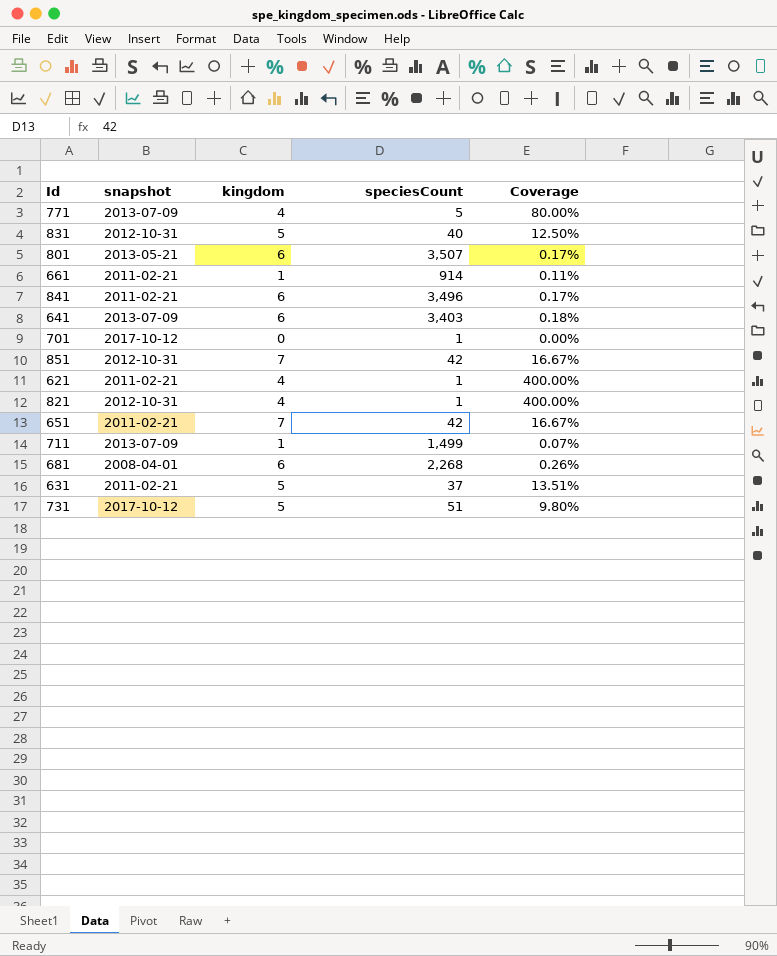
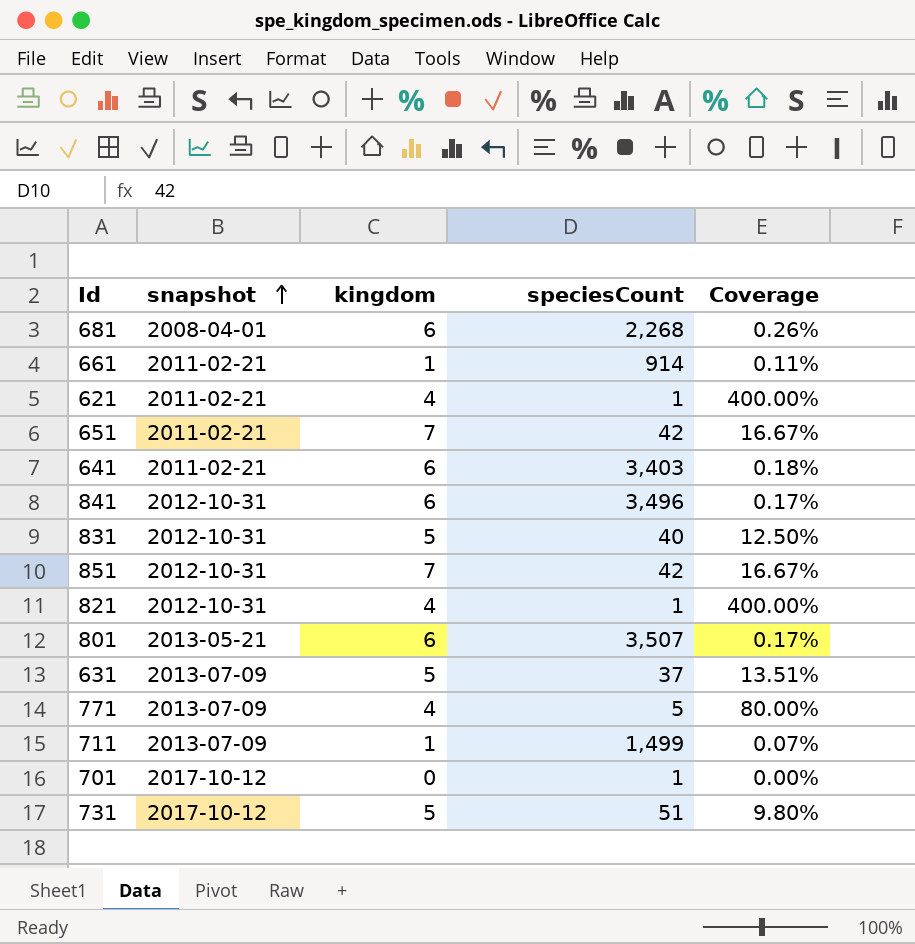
row order: none -> snapshot ascending
641 | snapshot: 2013-07-09 -> 2011-02-21
841 | snapshot: 2011-02-21 -> 2012-10-31
631 | snapshot: 2011-02-21 -> 2013-07-09

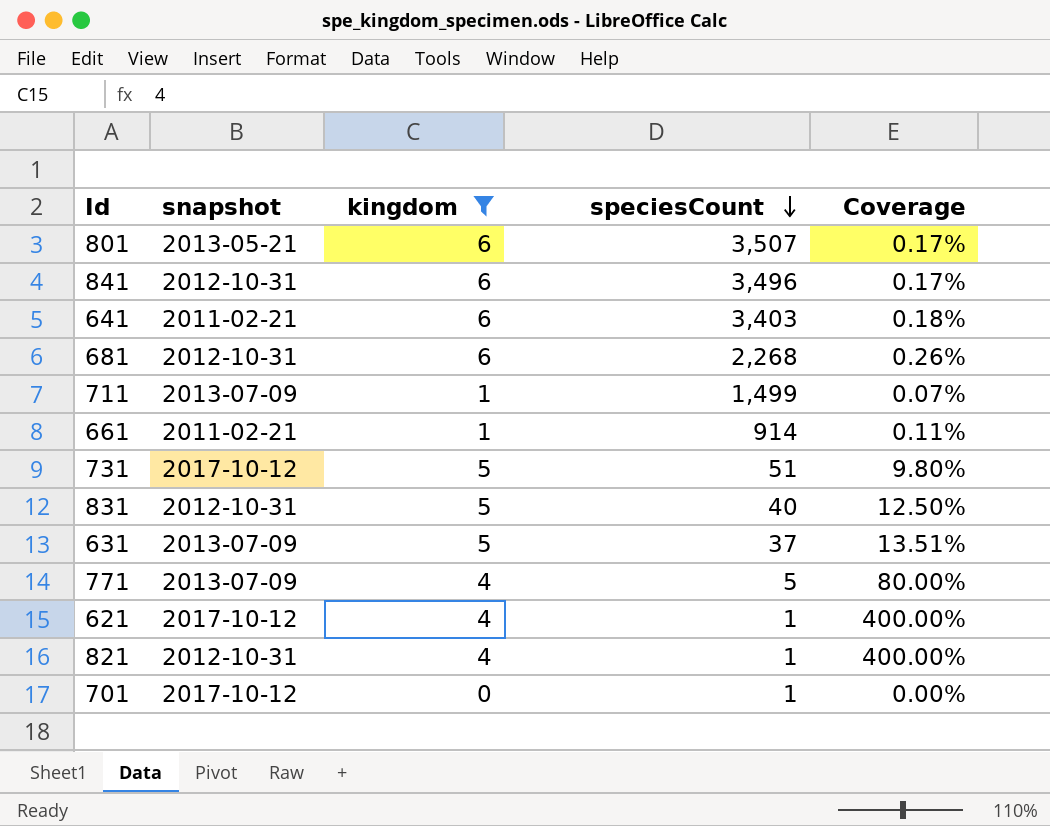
filter: none -> kingdom != 7
row order: snapshot ascending -> speciesCount descending
681 | snapshot: 2008-04-01 -> 2012-10-31
621 | snapshot: 2011-02-21 -> 2017-10-12

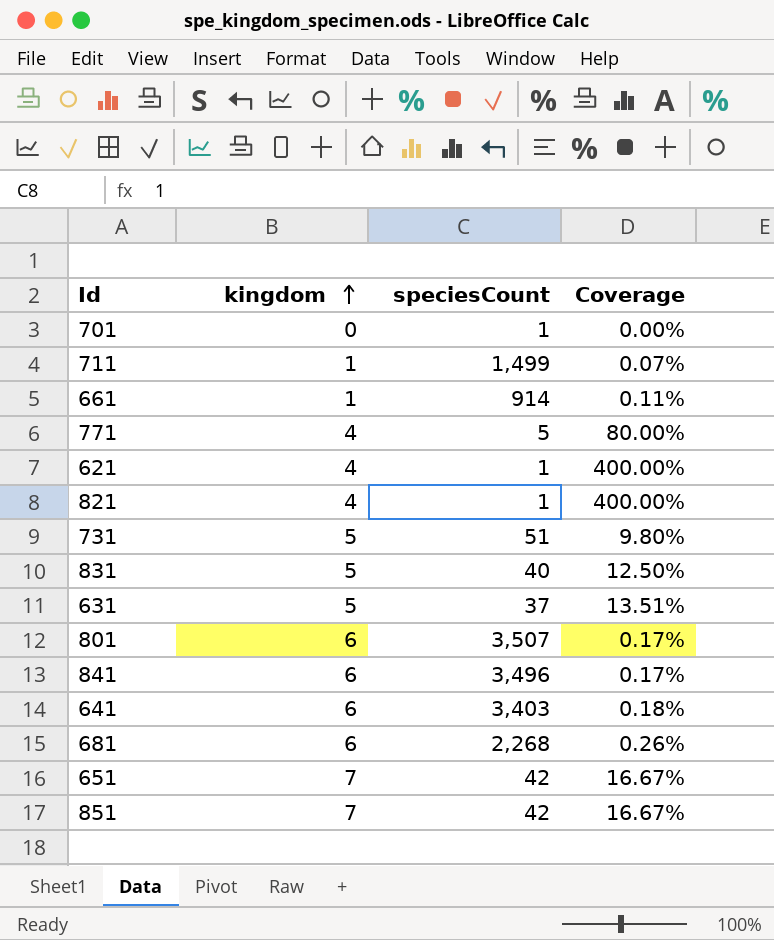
filter: kingdom != 7 -> none
row order: speciesCount descending -> kingdom ascending
column snapshot | position: 2 -> none

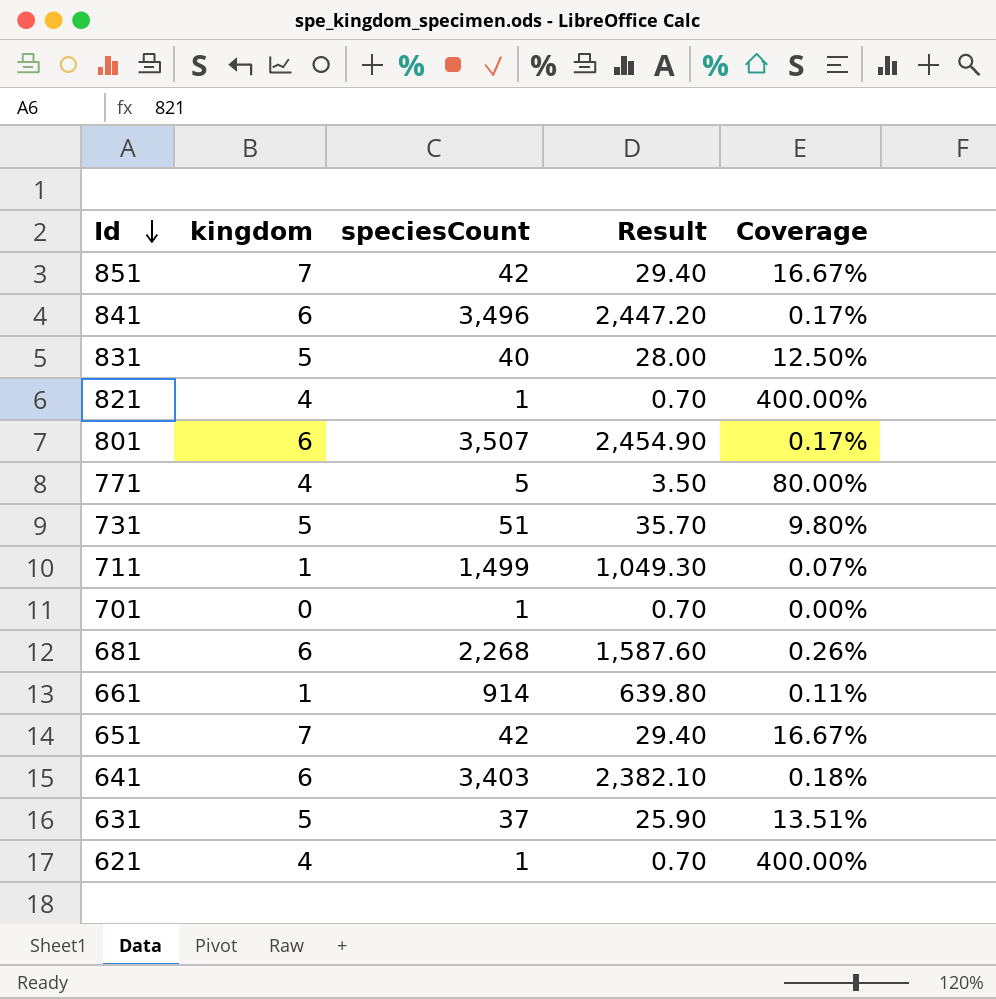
row order: kingdom ascending -> Id descending
column Result | formula: none -> [speciesCount] * 0.7

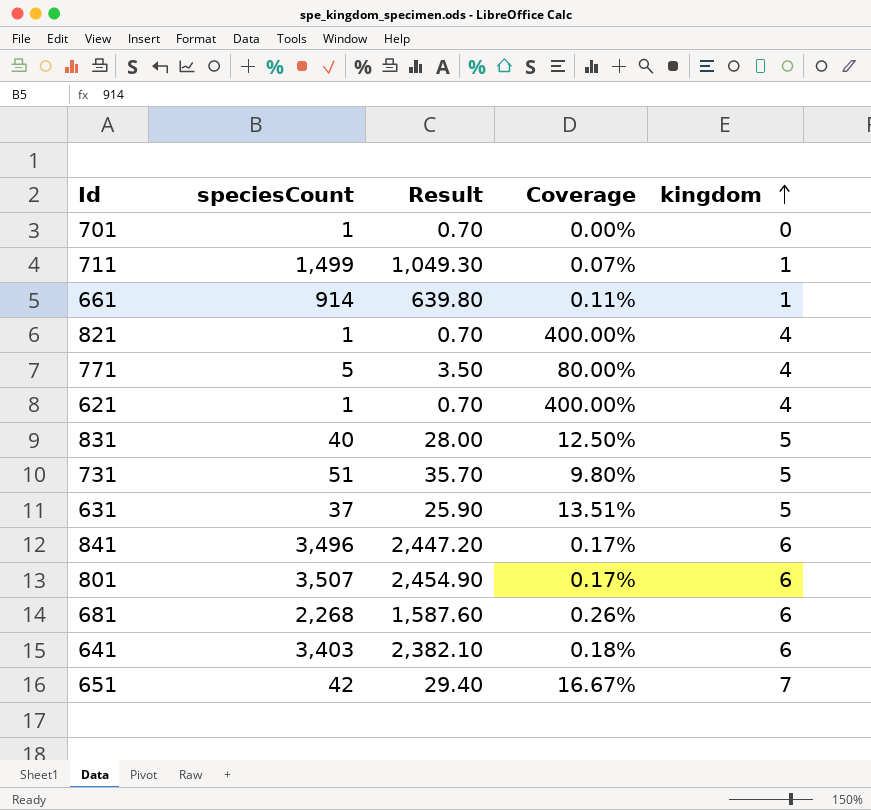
row order: Id descending -> kingdom ascending
column kingdom | position: 2 -> 5
row 851: 7 | 42 | 29.40 | 16.67% -> none

